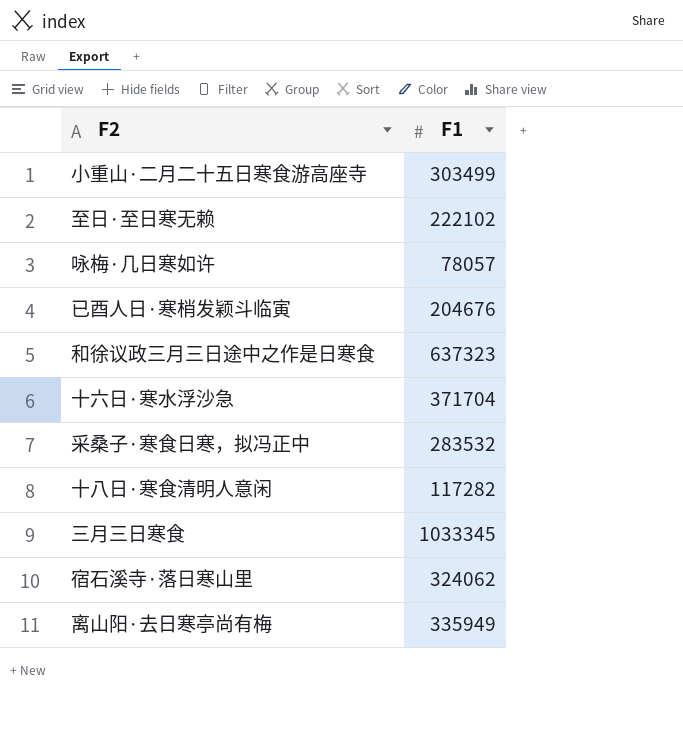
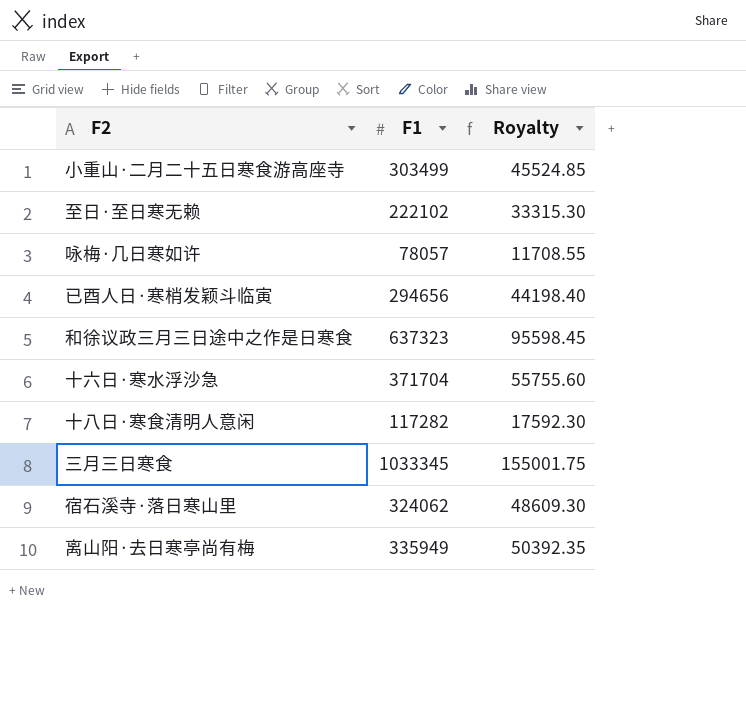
column Royalty | formula: none -> [F1] * 0.15
row 采桑子·寒食日寒，拟冯正中: 283532 -> none
已酉人日·寒梢发颖斗临寅 | F1: 204676 -> 294656

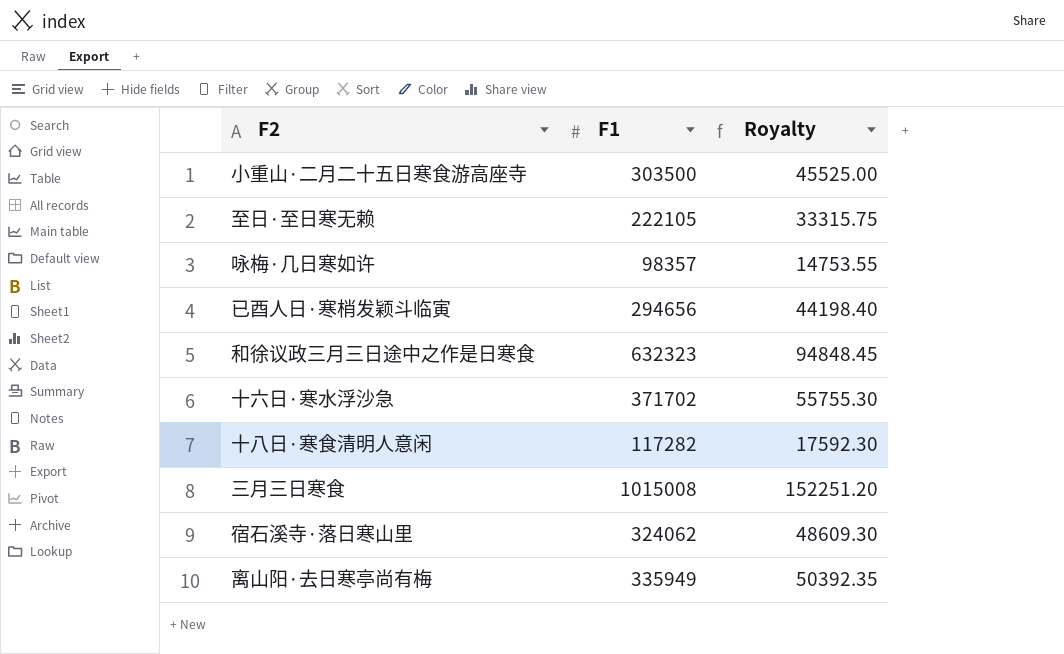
小重山·二月二十五日寒食游高座寺 | F1: 303499 -> 303500
小重山·二月二十五日寒食游高座寺 | Royalty: 45524.85 -> 45525.00
至日·至日寒无赖 | F1: 222102 -> 222105
至日·至日寒无赖 | Royalty: 33315.30 -> 33315.75
咏梅·几日寒如许 | F1: 78057 -> 98357
咏梅·几日寒如许 | Royalty: 11708.55 -> 14753.55
和徐议政三月三日途中之作是日寒食 | F1: 637323 -> 632323
和徐议政三月三日途中之作是日寒食 | Royalty: 95598.45 -> 94848.45
十六日·寒水浮沙急 | F1: 371704 -> 371702
十六日·寒水浮沙急 | Royalty: 55755.60 -> 55755.30
三月三日寒食 | F1: 1033345 -> 1015008
三月三日寒食 | Royalty: 155001.75 -> 152251.20

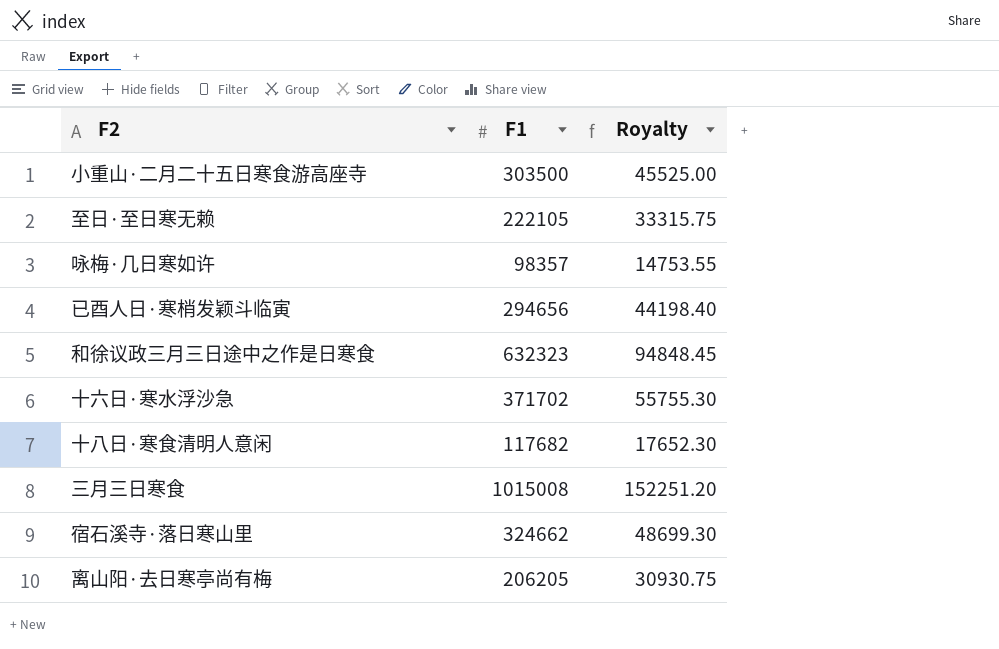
十八日·寒食清明人意闲 | F1: 117282 -> 117682
十八日·寒食清明人意闲 | Royalty: 17592.30 -> 17652.30
宿石溪寺·落日寒山里 | F1: 324062 -> 324662
宿石溪寺·落日寒山里 | Royalty: 48609.30 -> 48699.30
离山阳·去日寒亭尚有梅 | F1: 335949 -> 206205
离山阳·去日寒亭尚有梅 | Royalty: 50392.35 -> 30930.75

